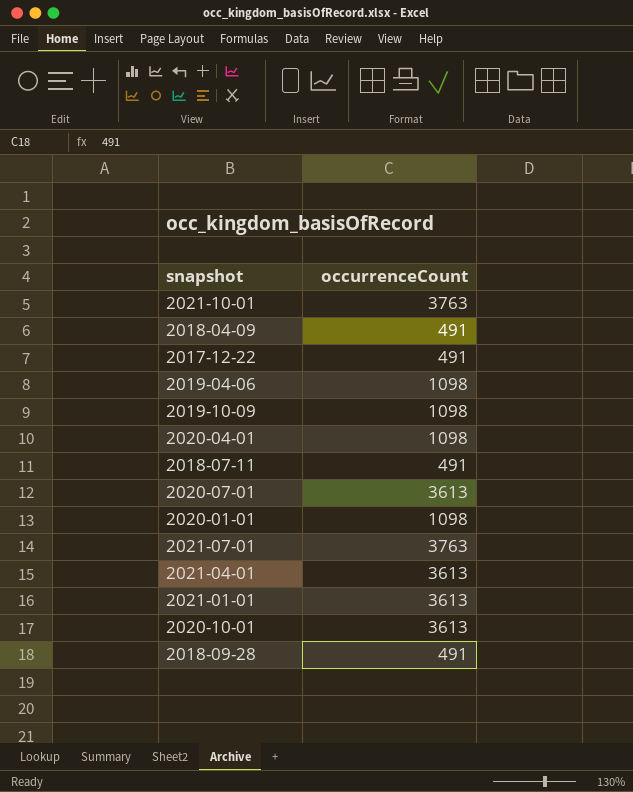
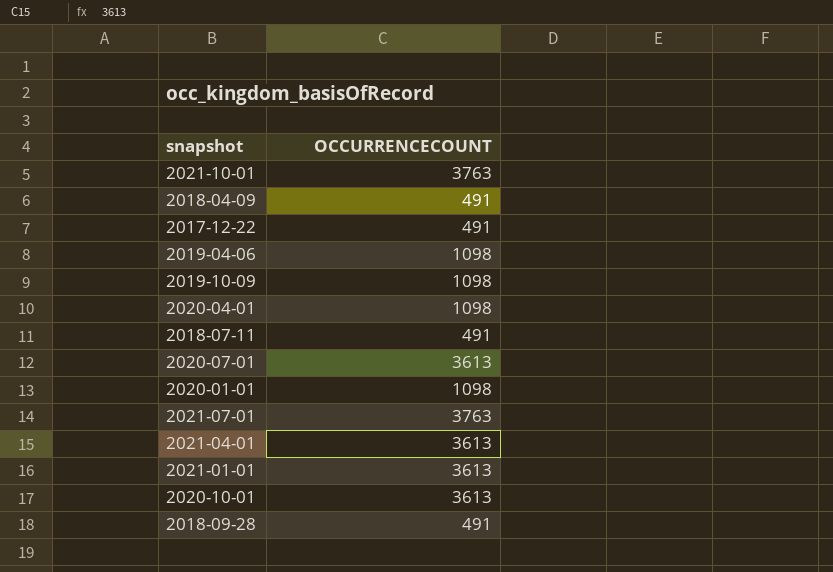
column name: occurrenceCount -> OCCURRENCECOUNT

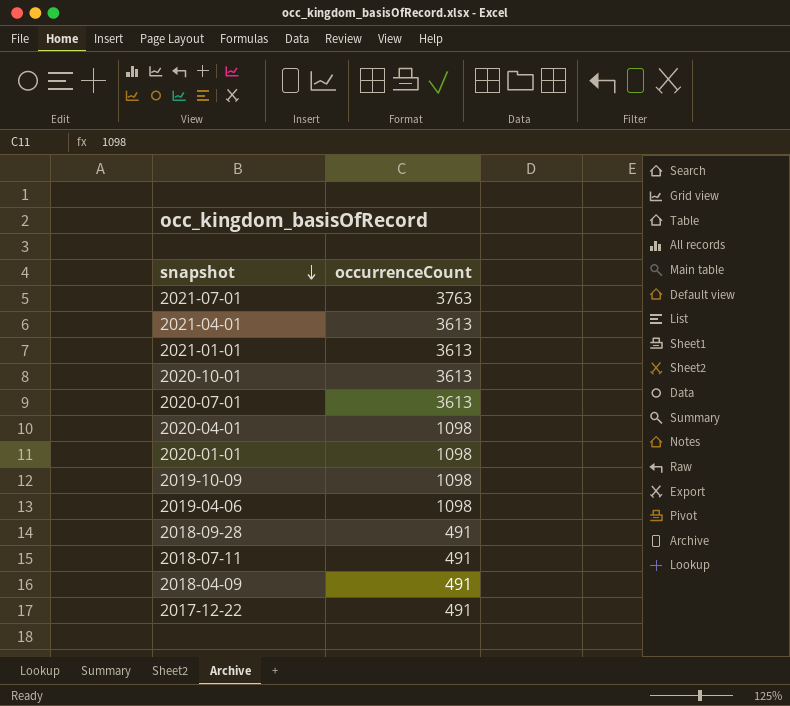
row order: none -> snapshot descending
column name: OCCURRENCECOUNT -> occurrenceCount
row 2021-10-01: 3763 -> none

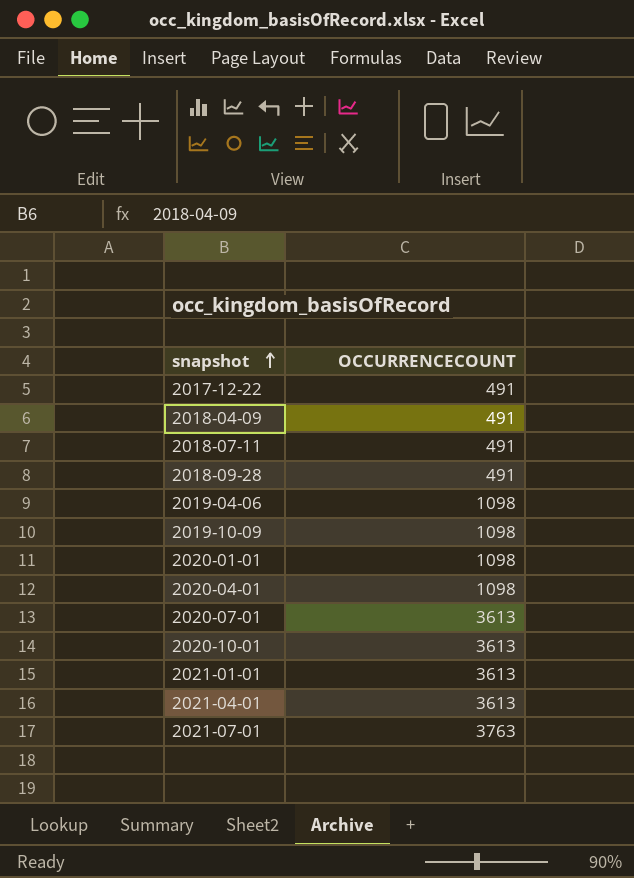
row order: snapshot descending -> snapshot ascending
column name: occurrenceCount -> OCCURRENCECOUNT

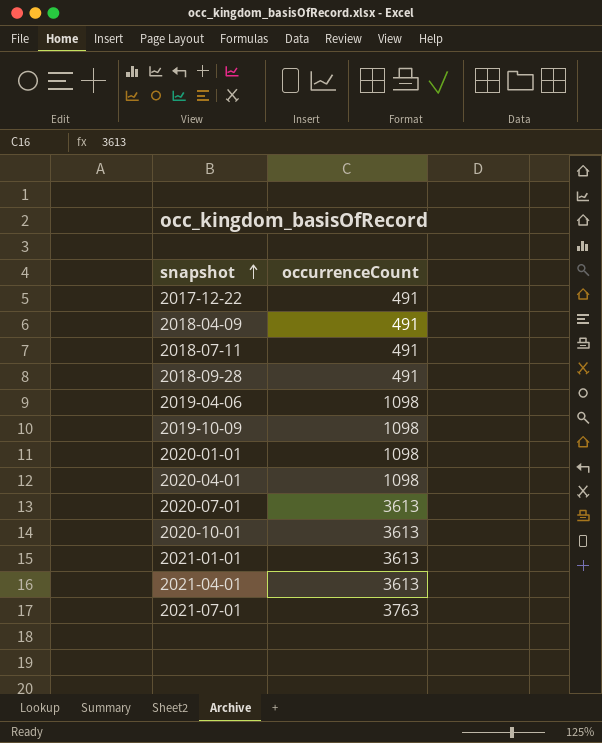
column name: OCCURRENCECOUNT -> occurrenceCount

